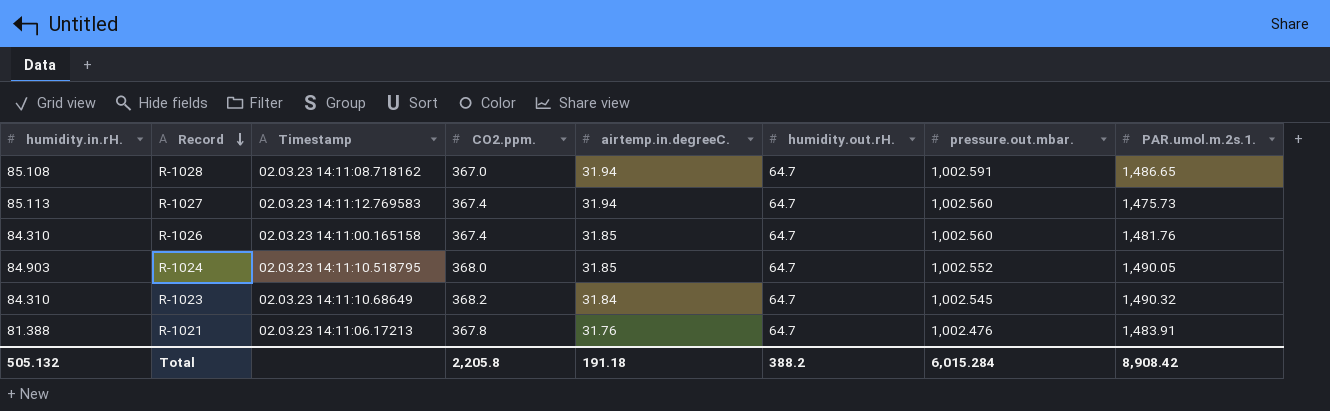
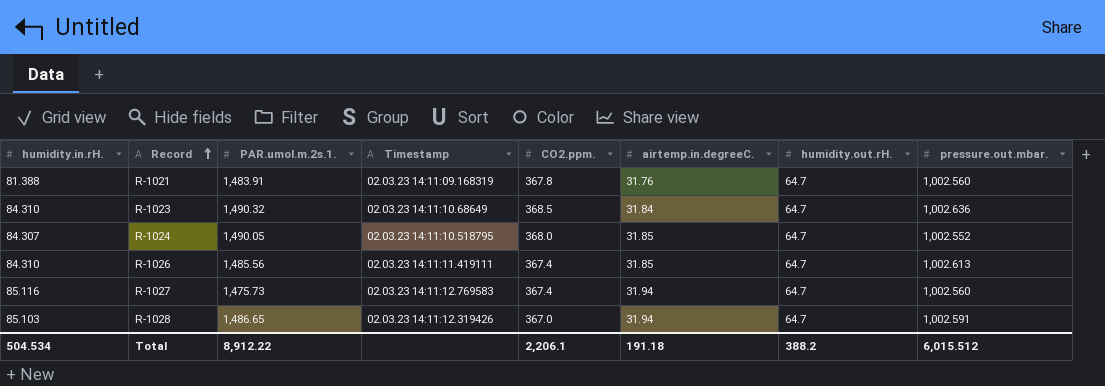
row order: Record descending -> Record ascending
column PAR.umol.m.2s.1. | position: 8 -> 3
R-1021 | Timestamp: 02.03.23 14:11:06.17213 -> 02.03.23 14:11:09.168319
R-1021 | pressure.out.mbar.: 1,002.476 -> 1,002.560
R-1023 | CO2.ppm.: 368.2 -> 368.5
R-1023 | pressure.out.mbar.: 1,002.545 -> 1,002.636
R-1024 | humidity.in.rH.: 84.903 -> 84.307
R-1026 | PAR.umol.m.2s.1.: 1,481.76 -> 1,485.56
R-1026 | Timestamp: 02.03.23 14:11:00.165158 -> 02.03.23 14:11:11.419111
R-1026 | pressure.out.mbar.: 1,002.560 -> 1,002.613
R-1027 | humidity.in.rH.: 85.113 -> 85.116
R-1028 | humidity.in.rH.: 85.108 -> 85.103
R-1028 | Timestamp: 02.03.23 14:11:08.718162 -> 02.03.23 14:11:12.319426
Total | humidity.in.rH.: 505.132 -> 504.534
Total | PAR.umol.m.2s.1.: 8,908.42 -> 8,912.22
Total | CO2.ppm.: 2,205.8 -> 2,206.1
Total | pressure.out.mbar.: 6,015.284 -> 6,015.512

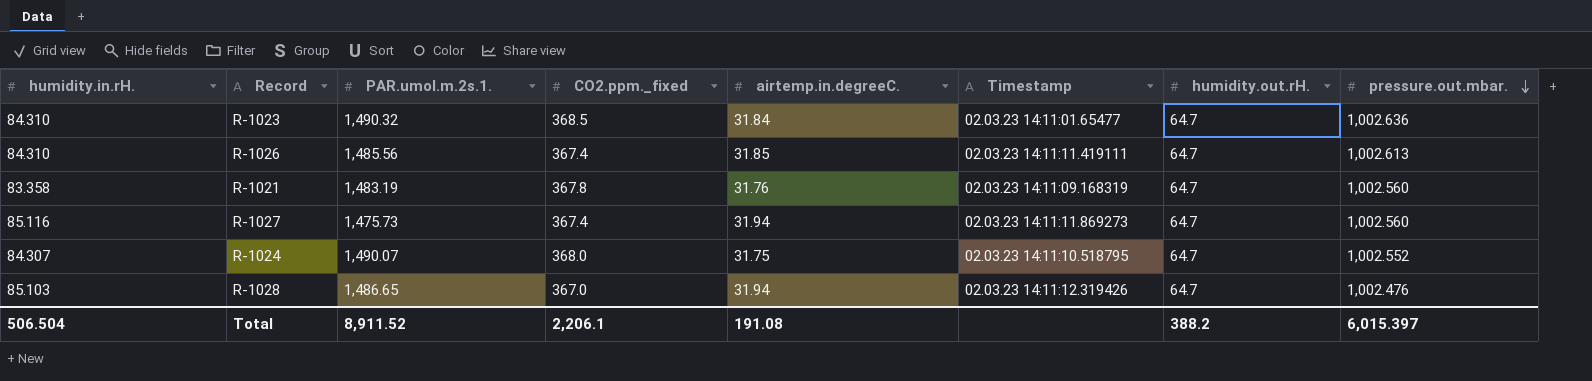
row order: Record ascending -> pressure.out.mbar. descending
column name: CO2.ppm. -> CO2.ppm._fixed
column Timestamp | position: 4 -> 6
R-1023 | Timestamp: 02.03.23 14:11:10.68649 -> 02.03.23 14:11:01.65477
R-1021 | humidity.in.rH.: 81.388 -> 83.358
R-1021 | PAR.umol.m.2s.1.: 1,483.91 -> 1,483.19
R-1027 | Timestamp: 02.03.23 14:11:12.769583 -> 02.03.23 14:11:11.869273
R-1024 | PAR.umol.m.2s.1.: 1,490.05 -> 1,490.07
R-1024 | airtemp.in.degreeC.: 31.85 -> 31.75
R-1028 | pressure.out.mbar.: 1,002.591 -> 1,002.476
Total | humidity.in.rH.: 504.534 -> 506.504
Total | PAR.umol.m.2s.1.: 8,912.22 -> 8,911.52
Total | airtemp.in.degreeC.: 191.18 -> 191.08
Total | pressure.out.mbar.: 6,015.512 -> 6,015.397

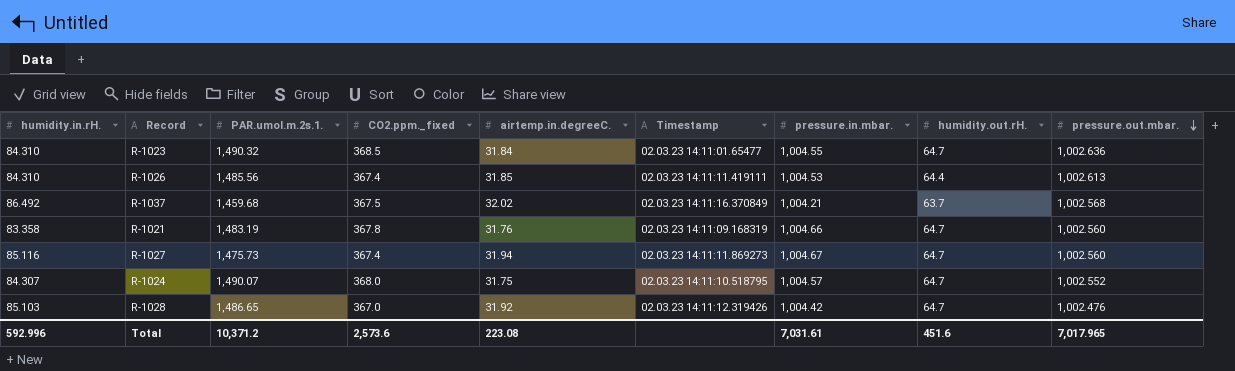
column pressure.in.mbar. | position: none -> 7
R-1026 | humidity.out.rH.: 64.7 -> 64.4
row R-1037: none -> 86.492 | 1,459.68 | 367.5 | 32.02 | 02.03.23 14:11:16.370849 | 1,004.21 | 63.7 | 1,002.568
R-1028 | airtemp.in.degreeC.: 31.94 -> 31.92
Total | humidity.in.rH.: 506.504 -> 592.996
Total | PAR.umol.m.2s.1.: 8,911.52 -> 10,371.2
Total | CO2.ppm._fixed: 2,206.1 -> 2,573.6
Total | airtemp.in.degreeC.: 191.08 -> 223.08
Total | humidity.out.rH.: 388.2 -> 451.6
Total | pressure.out.mbar.: 6,015.397 -> 7,017.965

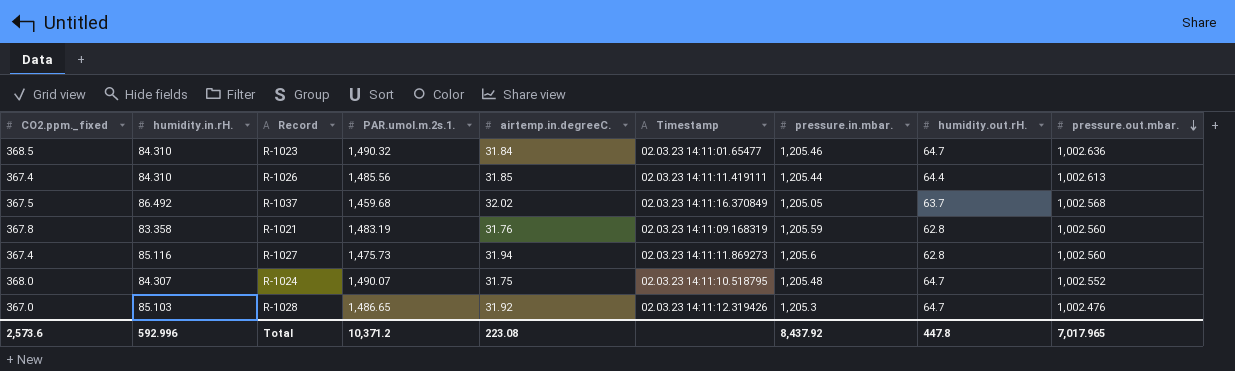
column CO2.ppm._fixed | position: 4 -> 1
R-1023 | pressure.in.mbar.: 1,004.55 -> 1,205.46
R-1026 | pressure.in.mbar.: 1,004.53 -> 1,205.44
R-1037 | pressure.in.mbar.: 1,004.21 -> 1,205.05
R-1021 | pressure.in.mbar.: 1,004.66 -> 1,205.59
R-1021 | humidity.out.rH.: 64.7 -> 62.8
R-1027 | pressure.in.mbar.: 1,004.67 -> 1,205.6
R-1027 | humidity.out.rH.: 64.7 -> 62.8
R-1024 | pressure.in.mbar.: 1,004.57 -> 1,205.48
R-1028 | pressure.in.mbar.: 1,004.42 -> 1,205.3
Total | pressure.in.mbar.: 7,031.61 -> 8,437.92
Total | humidity.out.rH.: 451.6 -> 447.8

